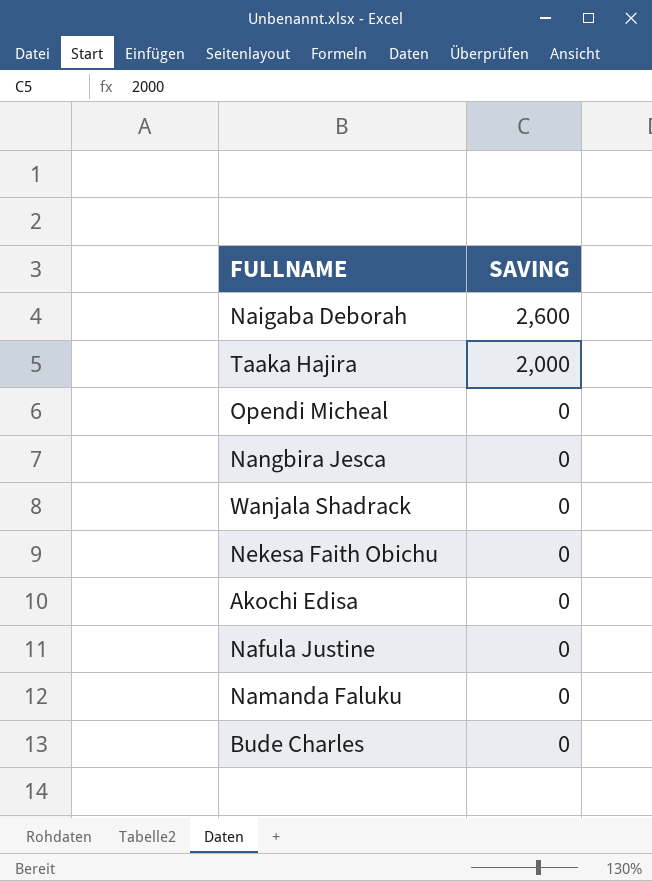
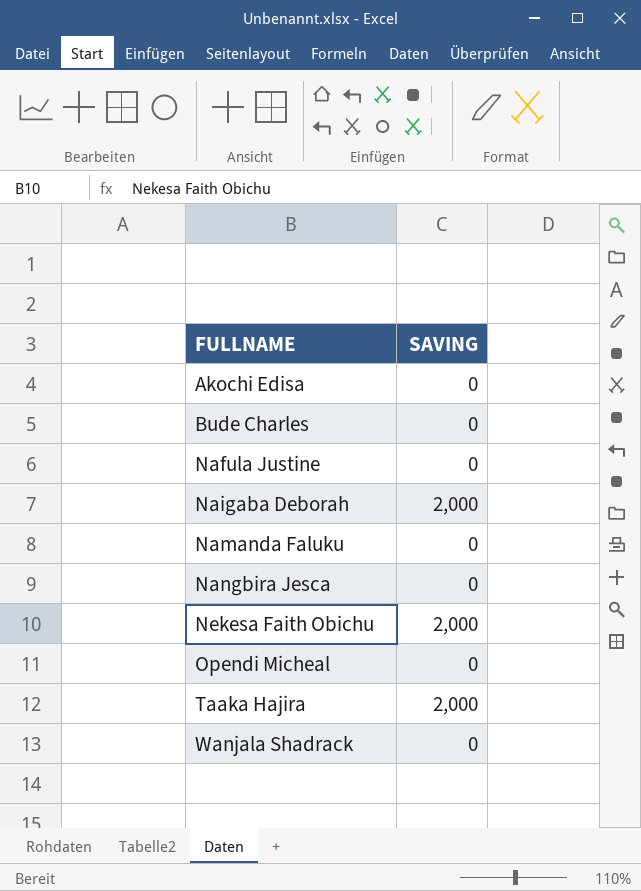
row order: SAVING descending -> FULLNAME ascending
Naigaba Deborah | SAVING: 2,600 -> 2,000
Nekesa Faith Obichu | SAVING: 0 -> 2,000

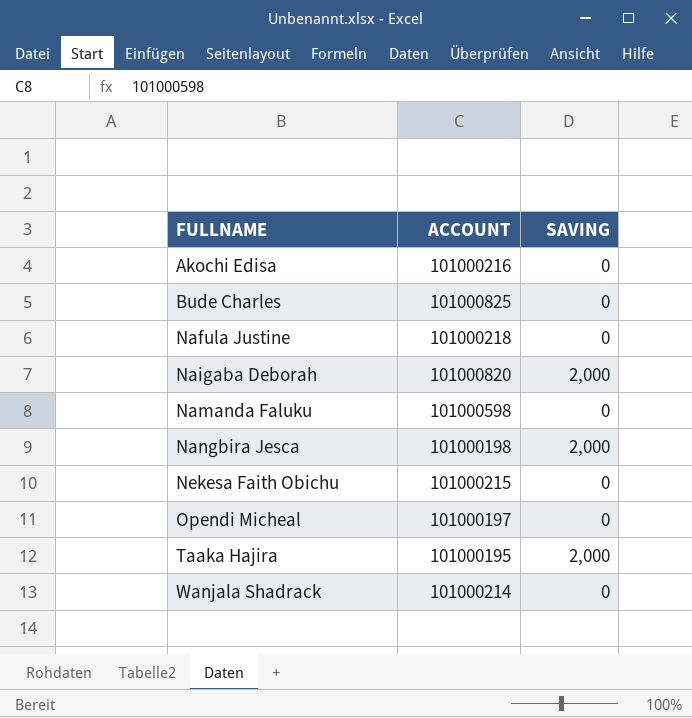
column ACCOUNT | position: none -> 2
Nangbira Jesca | SAVING: 0 -> 2,000
Nekesa Faith Obichu | SAVING: 2,000 -> 0

